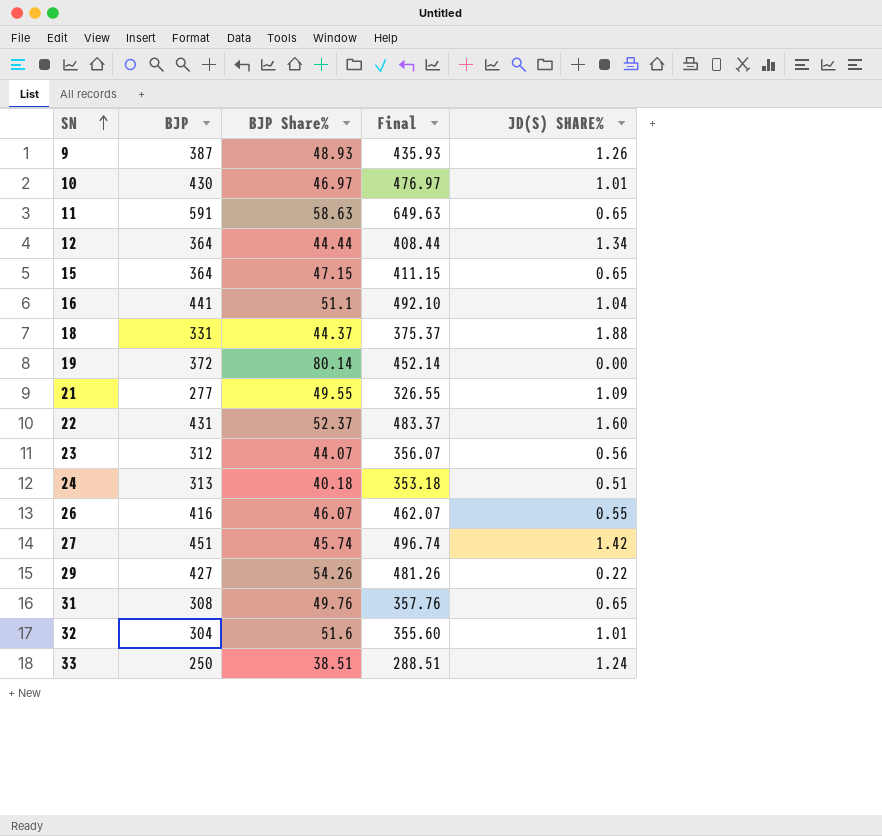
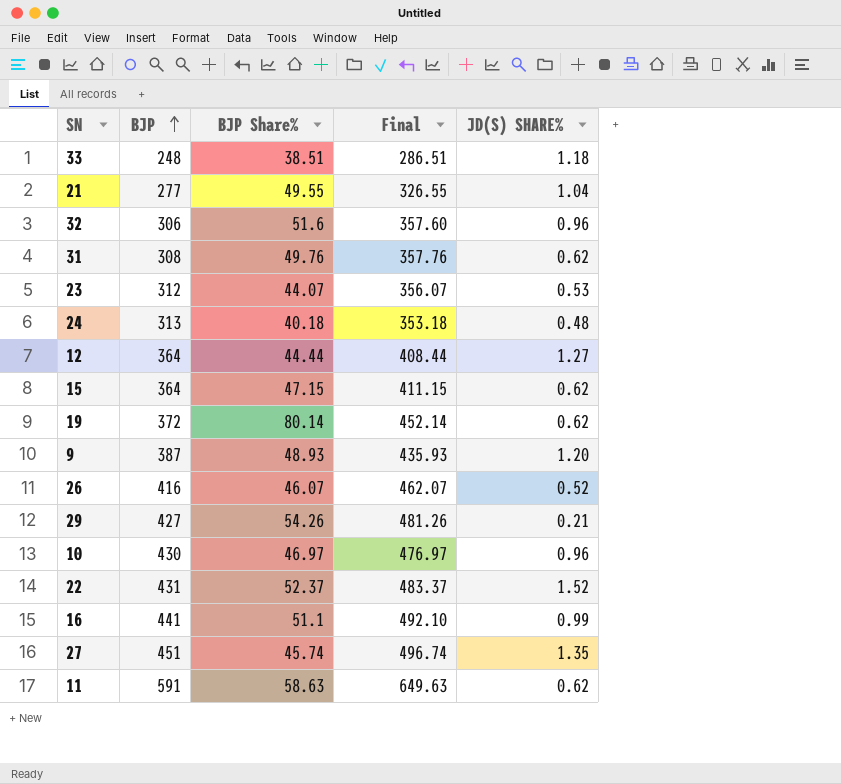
row order: SN ascending -> BJP ascending
row 18: 331 | 44.37 | 375.37 | 1.88 -> none
33 | BJP: 250 -> 248
33 | Final: 288.51 -> 286.51
33 | JD(S) SHARE%: 1.24 -> 1.18
21 | JD(S) SHARE%: 1.09 -> 1.04
32 | BJP: 304 -> 306
32 | Final: 355.60 -> 357.60
32 | JD(S) SHARE%: 1.01 -> 0.96
31 | JD(S) SHARE%: 0.65 -> 0.62
23 | JD(S) SHARE%: 0.56 -> 0.53
24 | JD(S) SHARE%: 0.51 -> 0.48
12 | JD(S) SHARE%: 1.34 -> 1.27
15 | JD(S) SHARE%: 0.65 -> 0.62
19 | JD(S) SHARE%: 0.00 -> 0.62
9 | JD(S) SHARE%: 1.26 -> 1.20
26 | JD(S) SHARE%: 0.55 -> 0.52
29 | JD(S) SHARE%: 0.22 -> 0.21
10 | JD(S) SHARE%: 1.01 -> 0.96
22 | JD(S) SHARE%: 1.60 -> 1.52
16 | JD(S) SHARE%: 1.04 -> 0.99
27 | JD(S) SHARE%: 1.42 -> 1.35
11 | JD(S) SHARE%: 0.65 -> 0.62

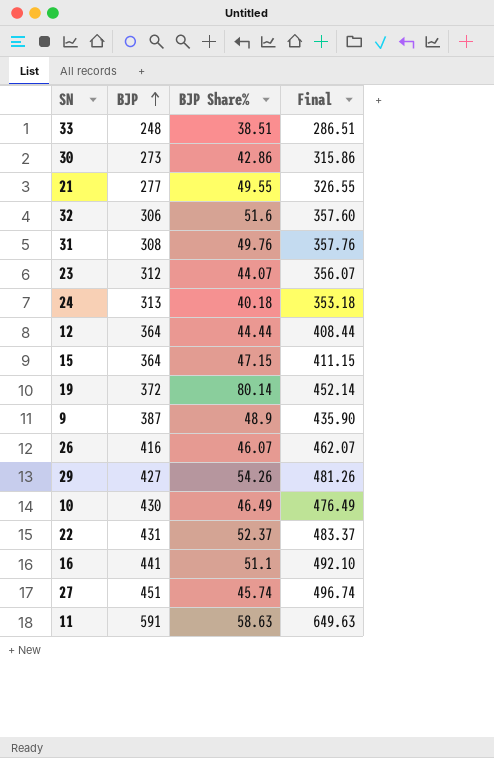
column JD(S) SHARE% | position: 5 -> none
row 30: none -> 273 | 42.86 | 315.86
9 | BJP Share%: 48.93 -> 48.9
9 | Final: 435.93 -> 435.90
10 | BJP Share%: 46.97 -> 46.49
10 | Final: 476.97 -> 476.49

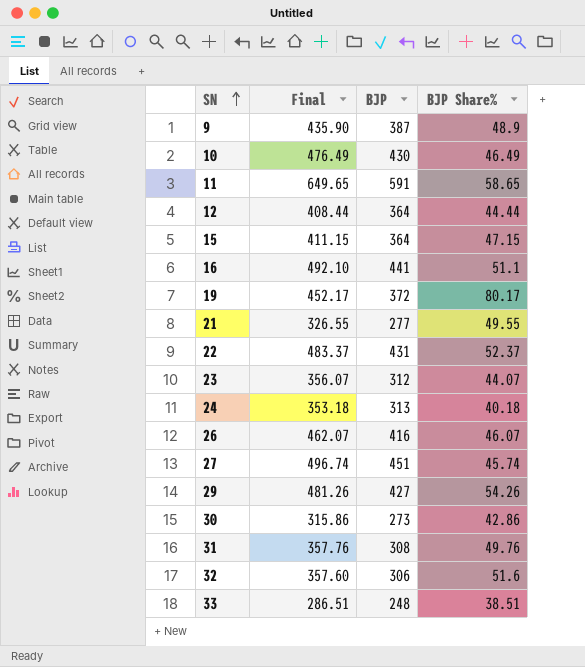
row order: BJP ascending -> SN ascending
column Final | position: 4 -> 2
11 | Final: 649.63 -> 649.65
11 | BJP Share%: 58.63 -> 58.65
19 | Final: 452.14 -> 452.17
19 | BJP Share%: 80.14 -> 80.17

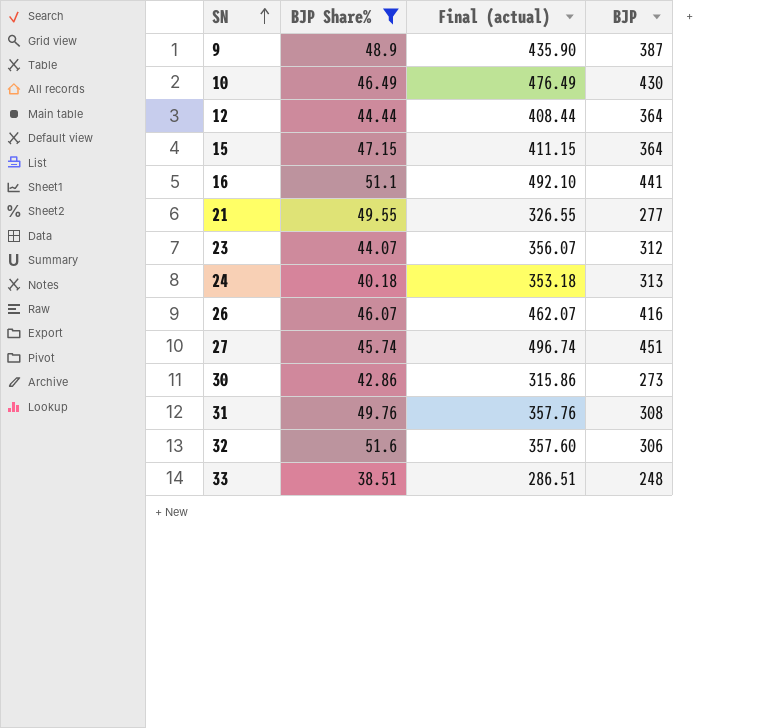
filter: none -> BJP Share% <= 51.6
column BJP Share% | position: 4 -> 2
column name: Final -> Final (actual)

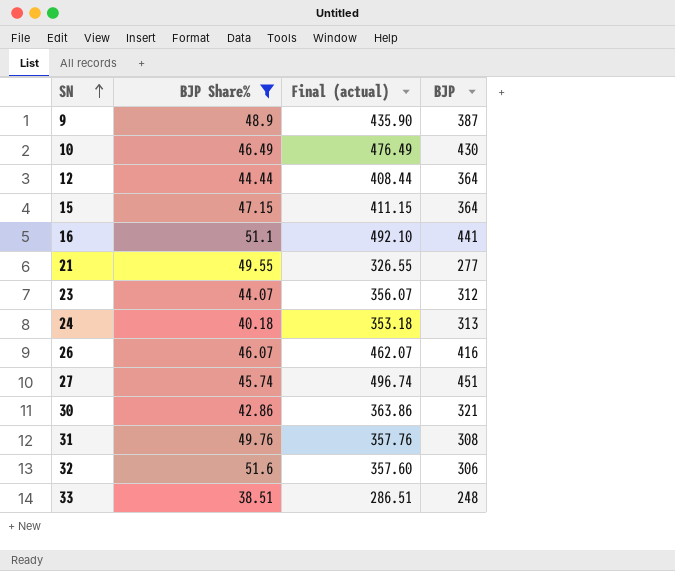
30 | Final (actual): 315.86 -> 363.86
30 | BJP: 273 -> 321

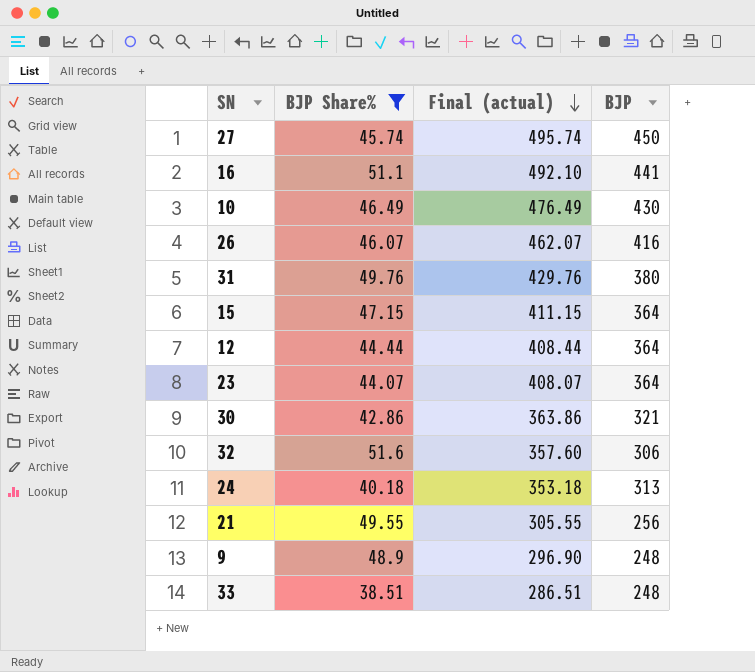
row order: SN ascending -> Final (actual) descending
27 | Final (actual): 496.74 -> 495.74
27 | BJP: 451 -> 450
31 | Final (actual): 357.76 -> 429.76
31 | BJP: 308 -> 380
23 | Final (actual): 356.07 -> 408.07
23 | BJP: 312 -> 364
21 | Final (actual): 326.55 -> 305.55
21 | BJP: 277 -> 256
9 | Final (actual): 435.90 -> 296.90
9 | BJP: 387 -> 248

